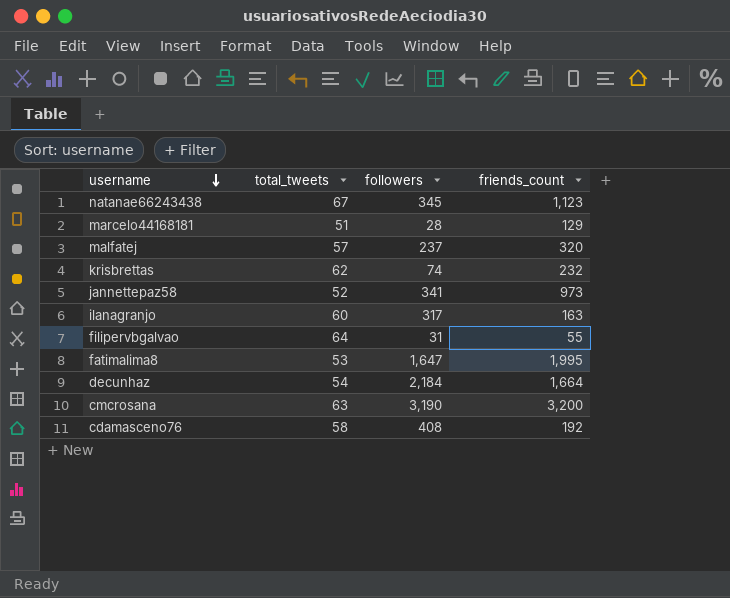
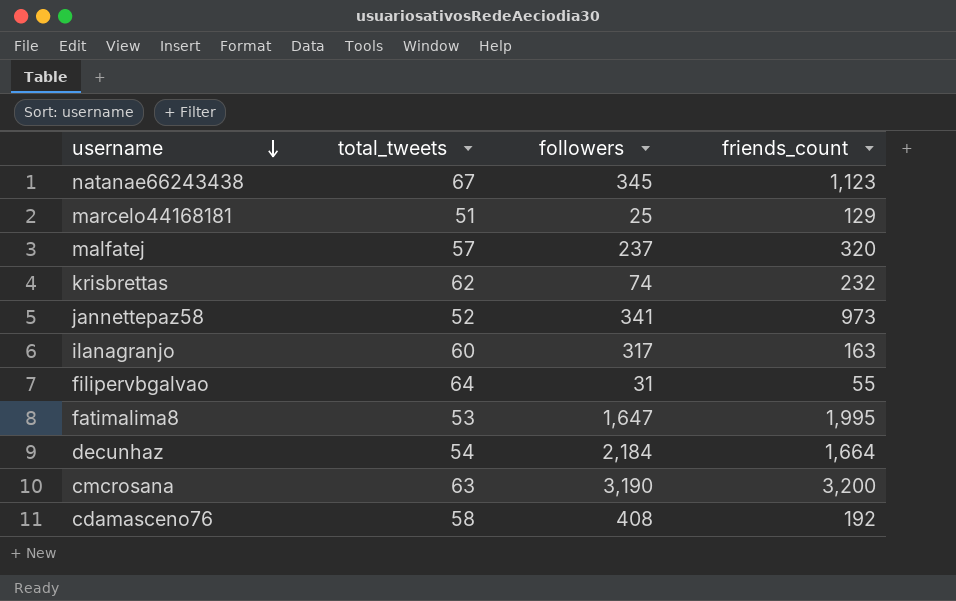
marcelo44168181 | followers: 28 -> 25

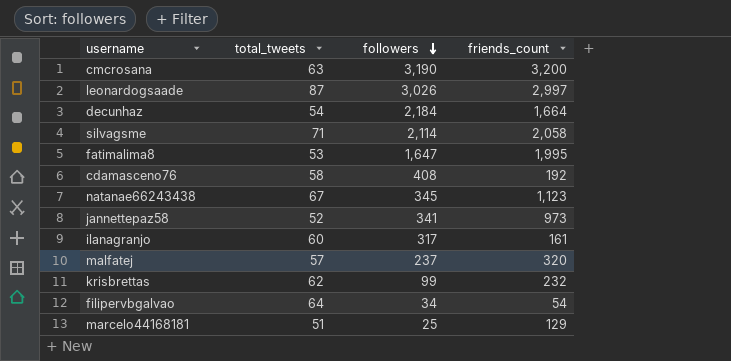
row order: username descending -> followers descending
row leonardogsaade: none -> 87 | 3,026 | 2,997
row silvagsme: none -> 71 | 2,114 | 2,058
ilanagranjo | friends_count: 163 -> 161
krisbrettas | followers: 74 -> 99
filipervbgalvao | followers: 31 -> 34
filipervbgalvao | friends_count: 55 -> 54

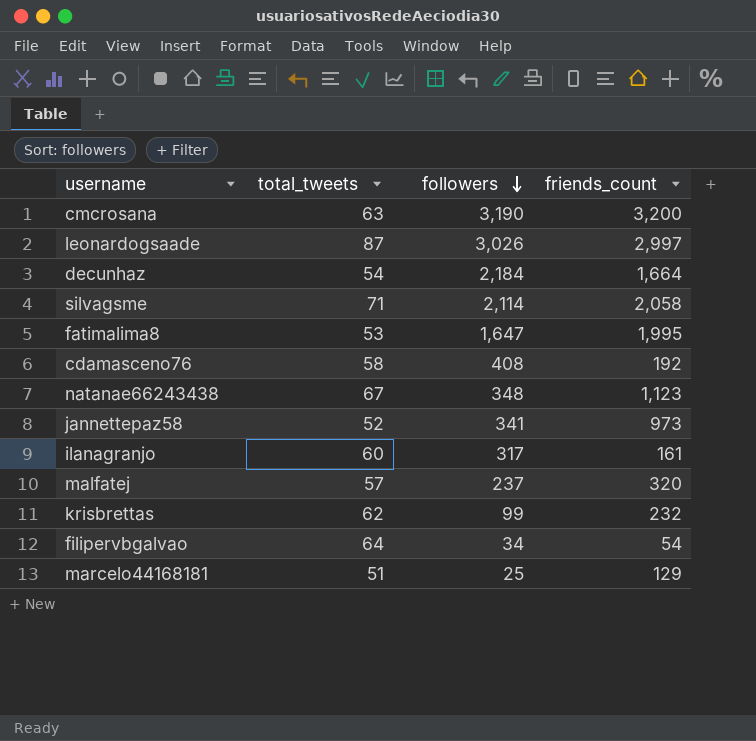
natanae66243438 | followers: 345 -> 348

